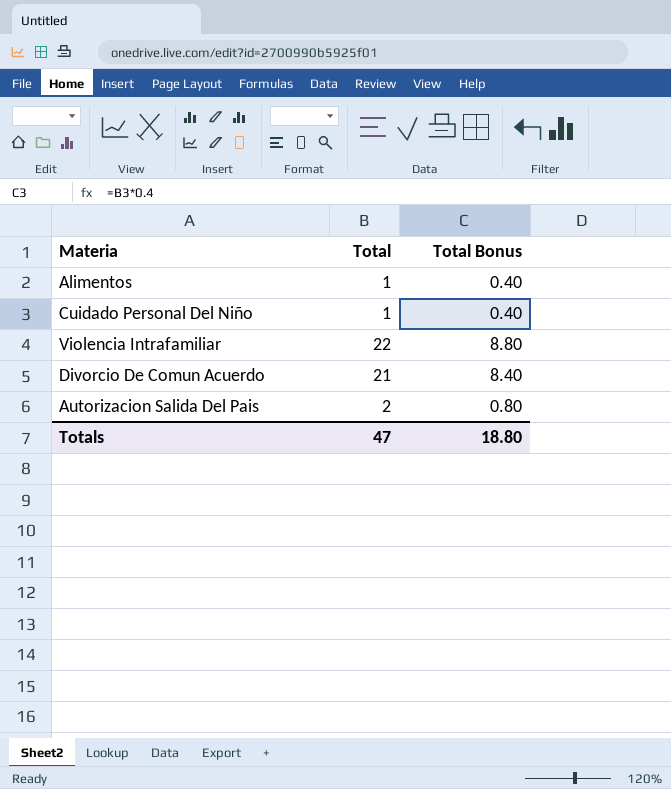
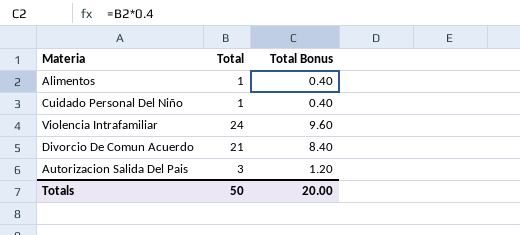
Violencia Intrafamiliar | Total: 22 -> 24
Violencia Intrafamiliar | Total Bonus: 8.80 -> 9.60
Autorizacion Salida Del Pais | Total: 2 -> 3
Autorizacion Salida Del Pais | Total Bonus: 0.80 -> 1.20
Totals | Total: 47 -> 50
Totals | Total Bonus: 18.80 -> 20.00

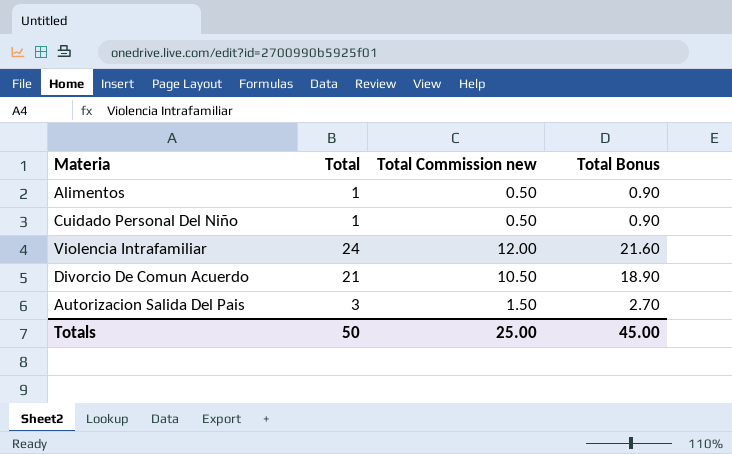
column Total Commission new | formula: none -> [Total] * 0.5
column Total Bonus | formula: [Total] * 0.4 -> [Total] * 0.9
Totals | Total Bonus: 20.00 -> 45.00

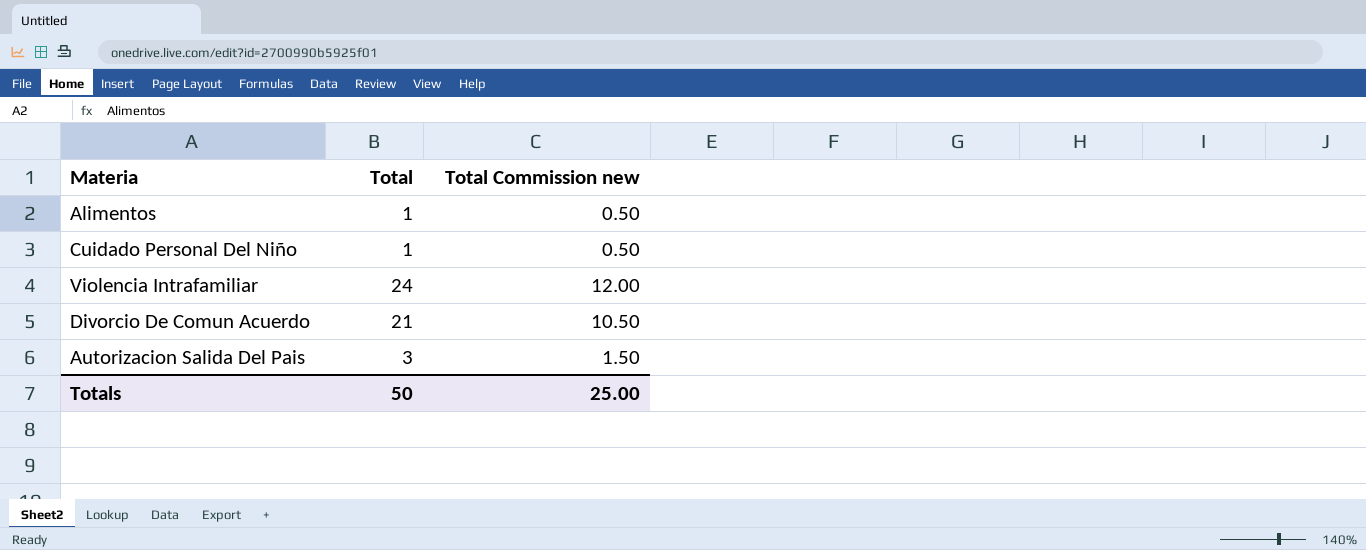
column Total Bonus | formula: [Total] * 0.9 -> none

